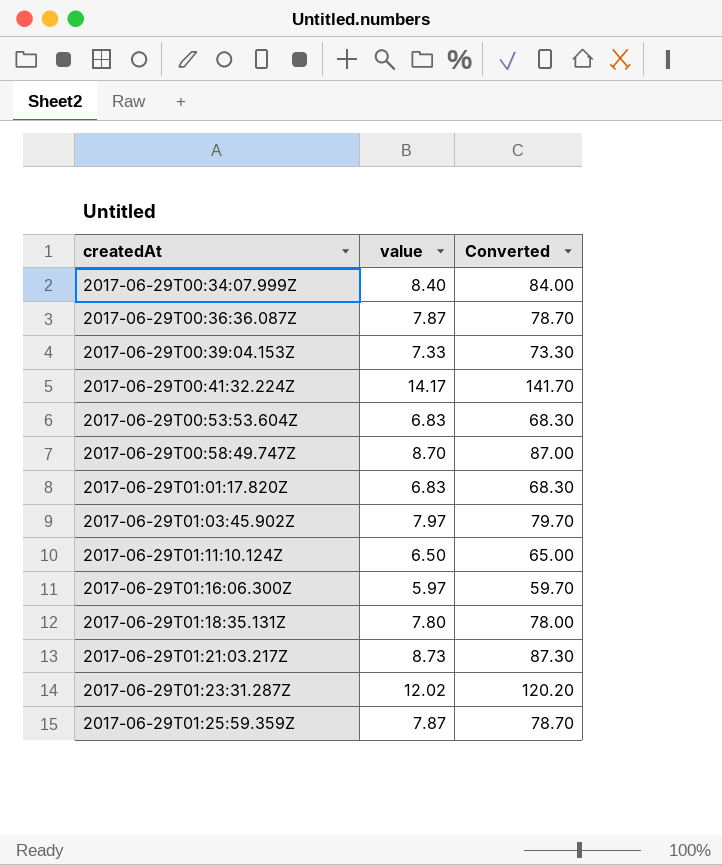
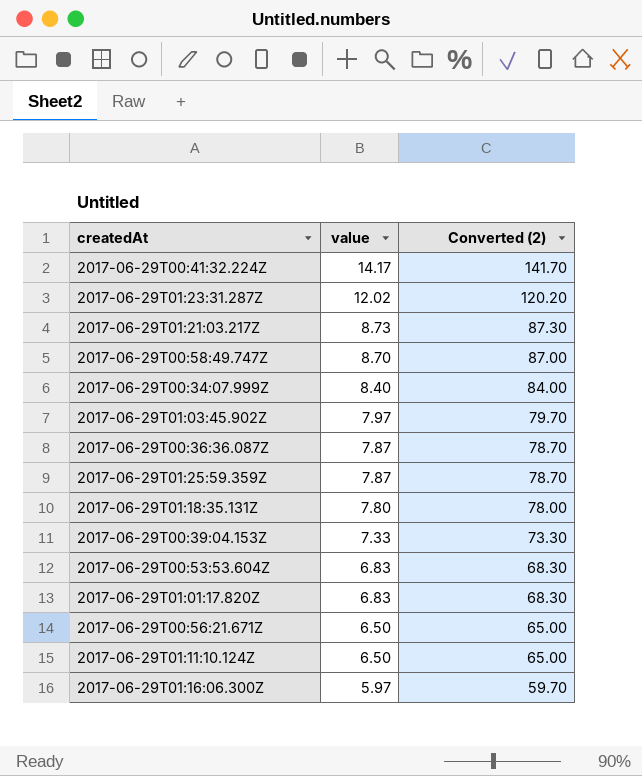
row order: createdAt ascending -> value descending
column name: Converted -> Converted (2)
row 2017-06-29T00:56:21.671Z: none -> 6.50 | 65.00

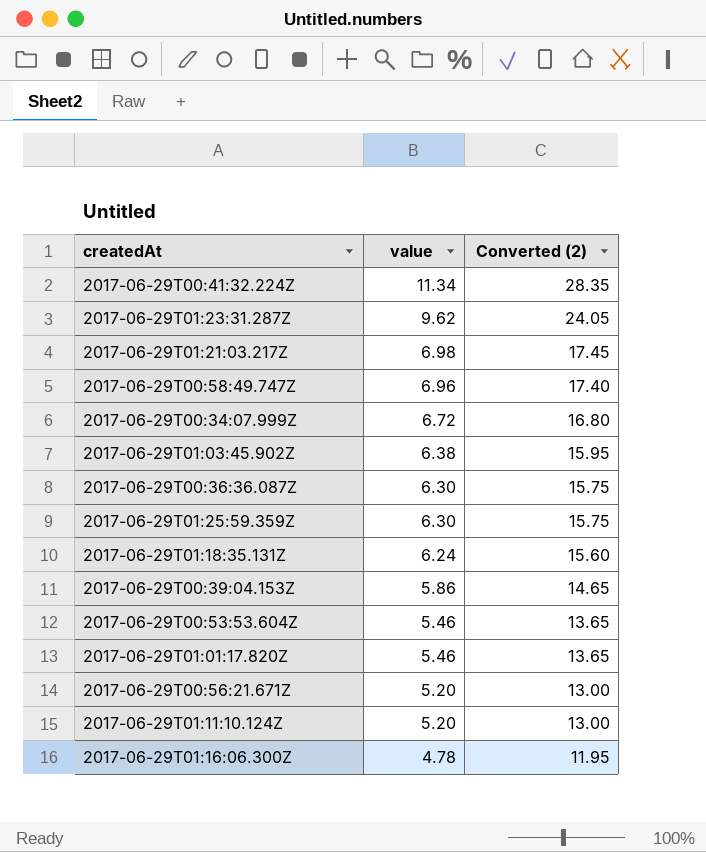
column Converted (2) | formula: [value] * 10 -> [value] * 2.5
2017-06-29T00:41:32.224Z | value: 14.17 -> 11.34
2017-06-29T01:23:31.287Z | value: 12.02 -> 9.62
2017-06-29T01:21:03.217Z | value: 8.73 -> 6.98
2017-06-29T00:58:49.747Z | value: 8.70 -> 6.96
2017-06-29T00:34:07.999Z | value: 8.40 -> 6.72
2017-06-29T01:03:45.902Z | value: 7.97 -> 6.38
2017-06-29T00:36:36.087Z | value: 7.87 -> 6.30
2017-06-29T01:25:59.359Z | value: 7.87 -> 6.30
2017-06-29T01:18:35.131Z | value: 7.80 -> 6.24
2017-06-29T00:39:04.153Z | value: 7.33 -> 5.86
2017-06-29T00:53:53.604Z | value: 6.83 -> 5.46
2017-06-29T01:01:17.820Z | value: 6.83 -> 5.46
2017-06-29T00:56:21.671Z | value: 6.50 -> 5.20
2017-06-29T01:11:10.124Z | value: 6.50 -> 5.20
2017-06-29T01:16:06.300Z | value: 5.97 -> 4.78

